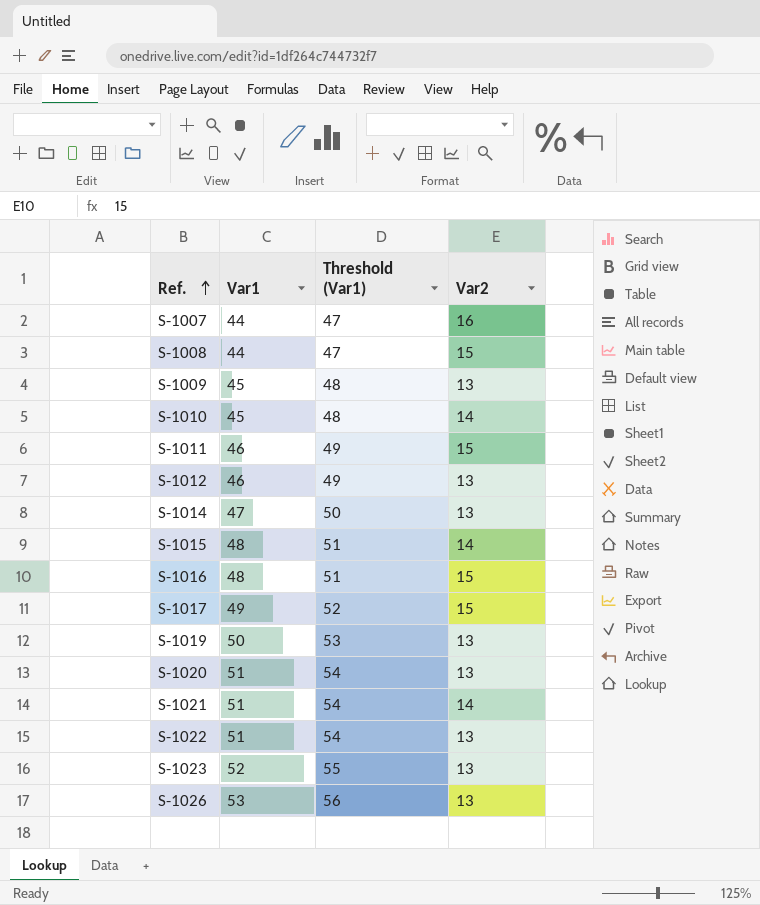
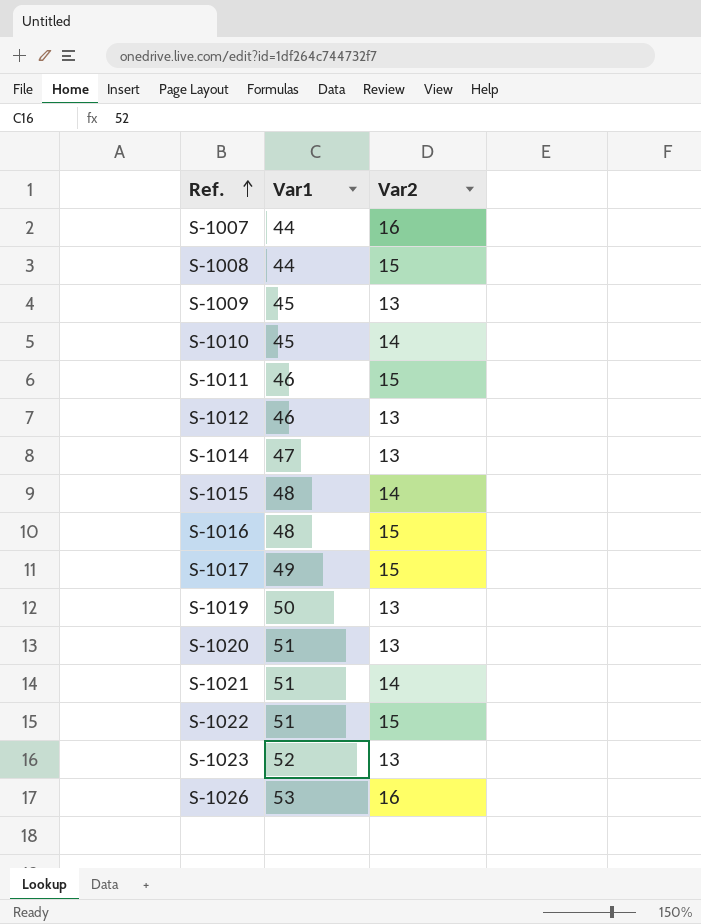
column Threshold (Var1) | formula: [Var1] + 3 -> none
S-1022 | Var2: 13 -> 15
S-1026 | Var2: 13 -> 16

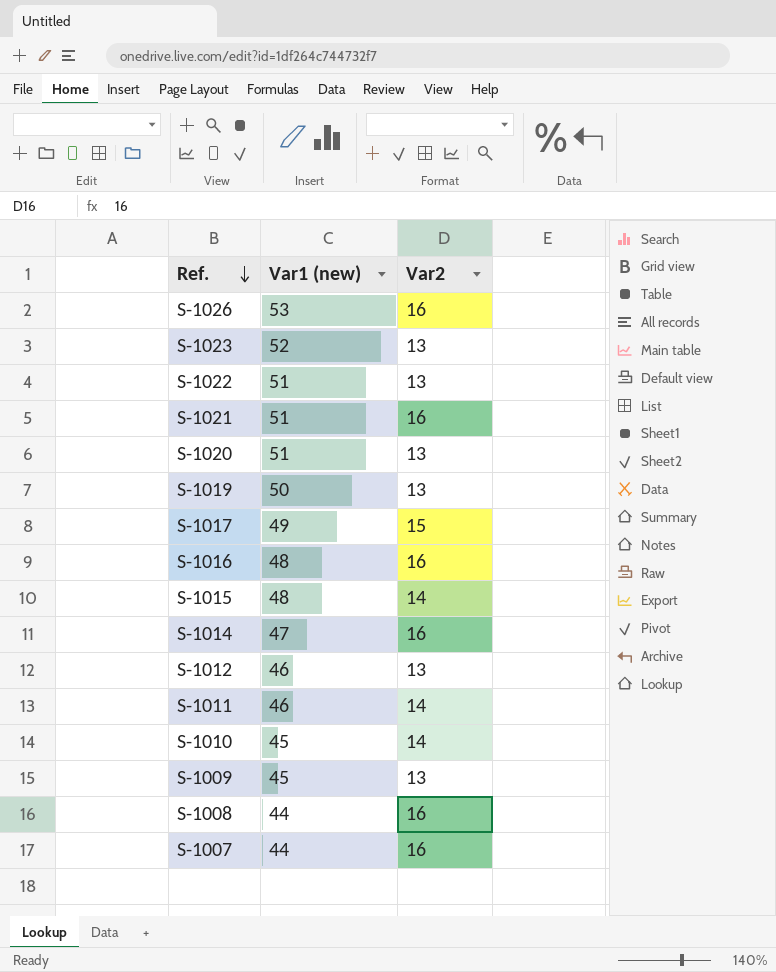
row order: Ref. ascending -> Ref. descending
column name: Var1 -> Var1 (new)
S-1022 | Var2: 15 -> 13
S-1021 | Var2: 14 -> 16
S-1016 | Var2: 15 -> 16
S-1014 | Var2: 13 -> 16
S-1011 | Var2: 15 -> 14
S-1008 | Var2: 15 -> 16

